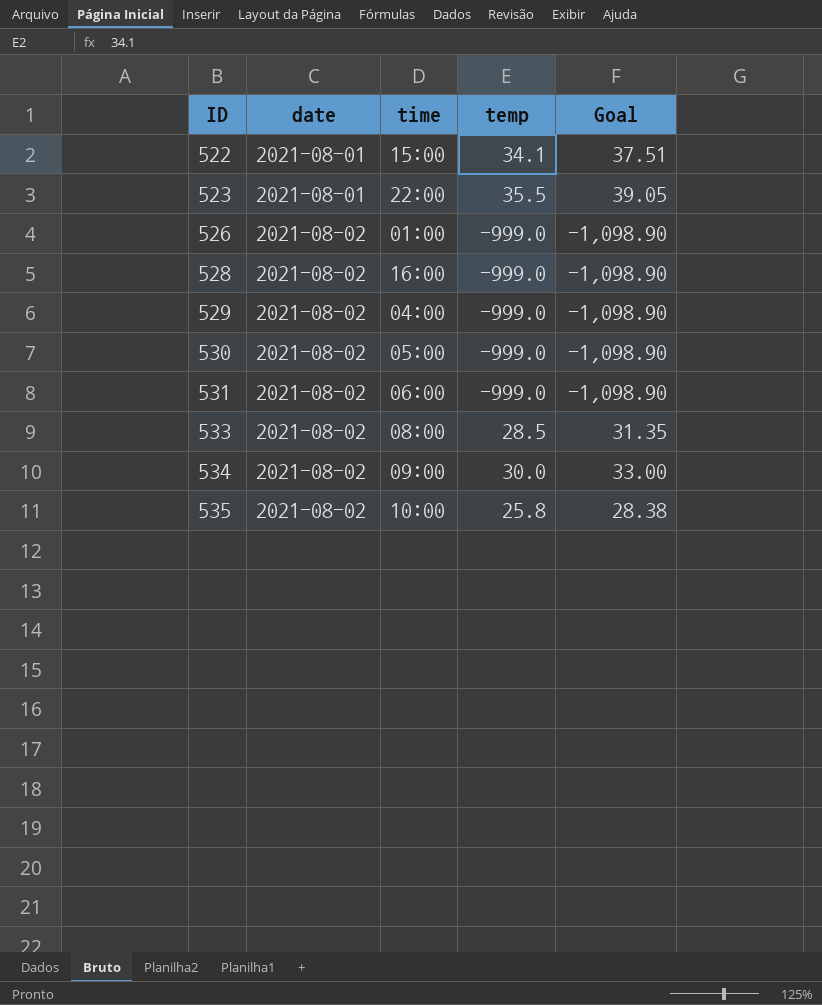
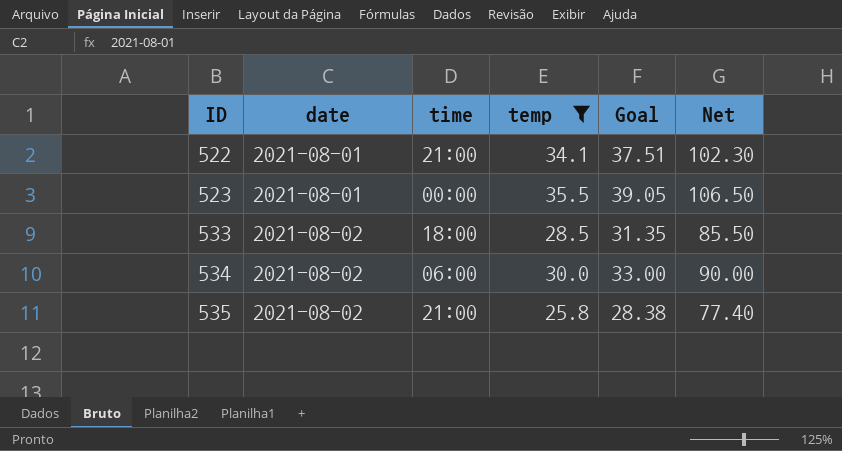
filter: none -> temp != -999.0
column Net | formula: none -> [temp] * 3
522 | time: 15:00 -> 21:00
523 | time: 22:00 -> 00:00
533 | time: 08:00 -> 18:00
534 | time: 09:00 -> 06:00
535 | time: 10:00 -> 21:00

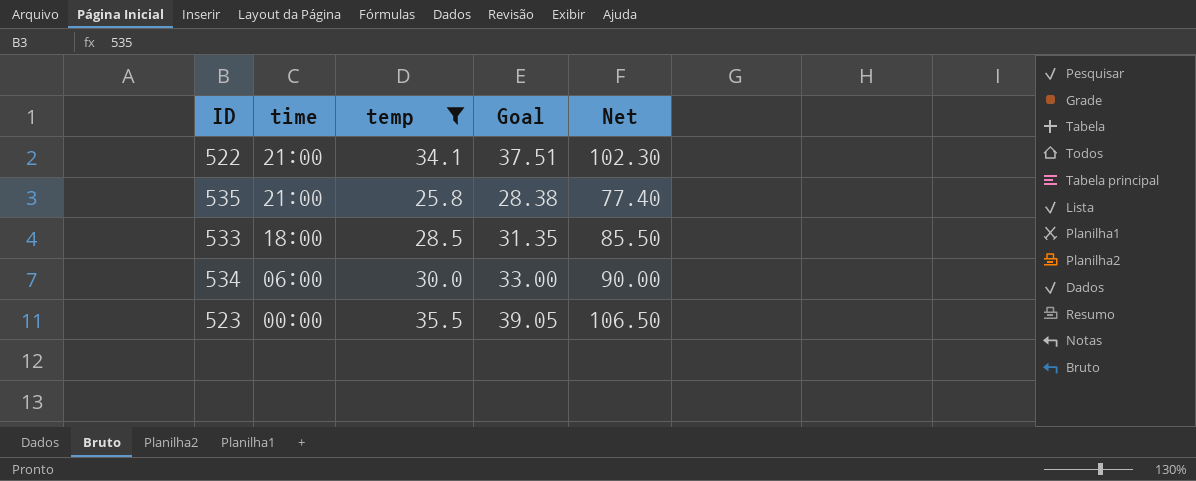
row order: ID ascending -> time descending
column date | position: 2 -> none

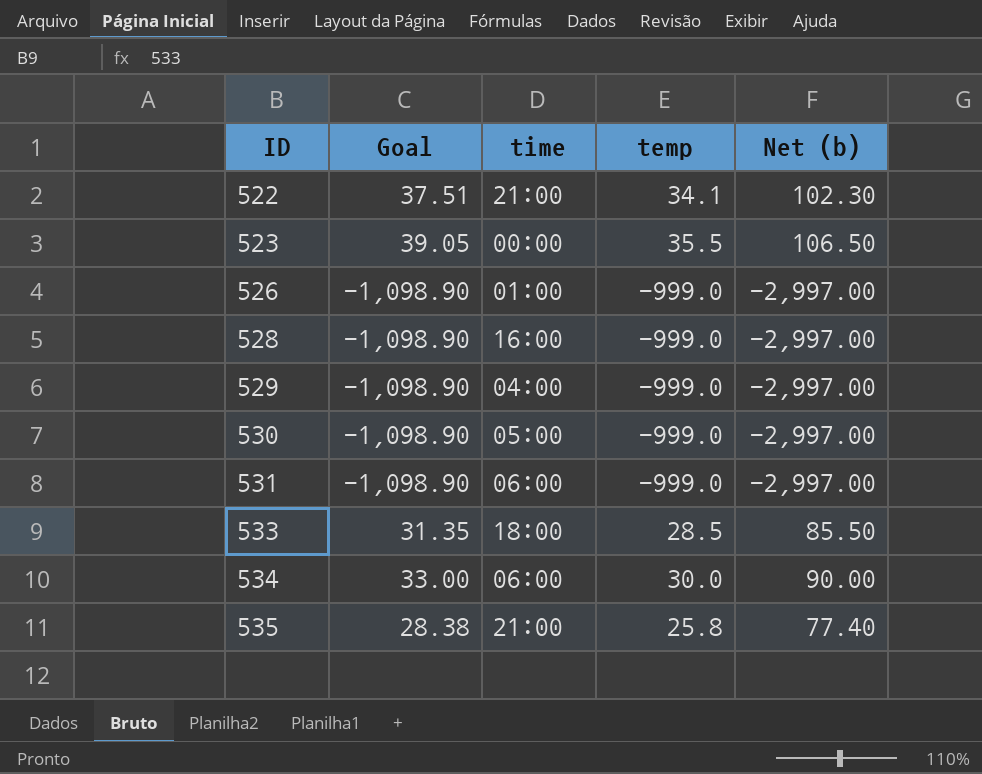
filter: temp != -999.0 -> none
row order: time descending -> ID ascending
column Goal | position: 4 -> 2
column name: Net -> Net (b)

